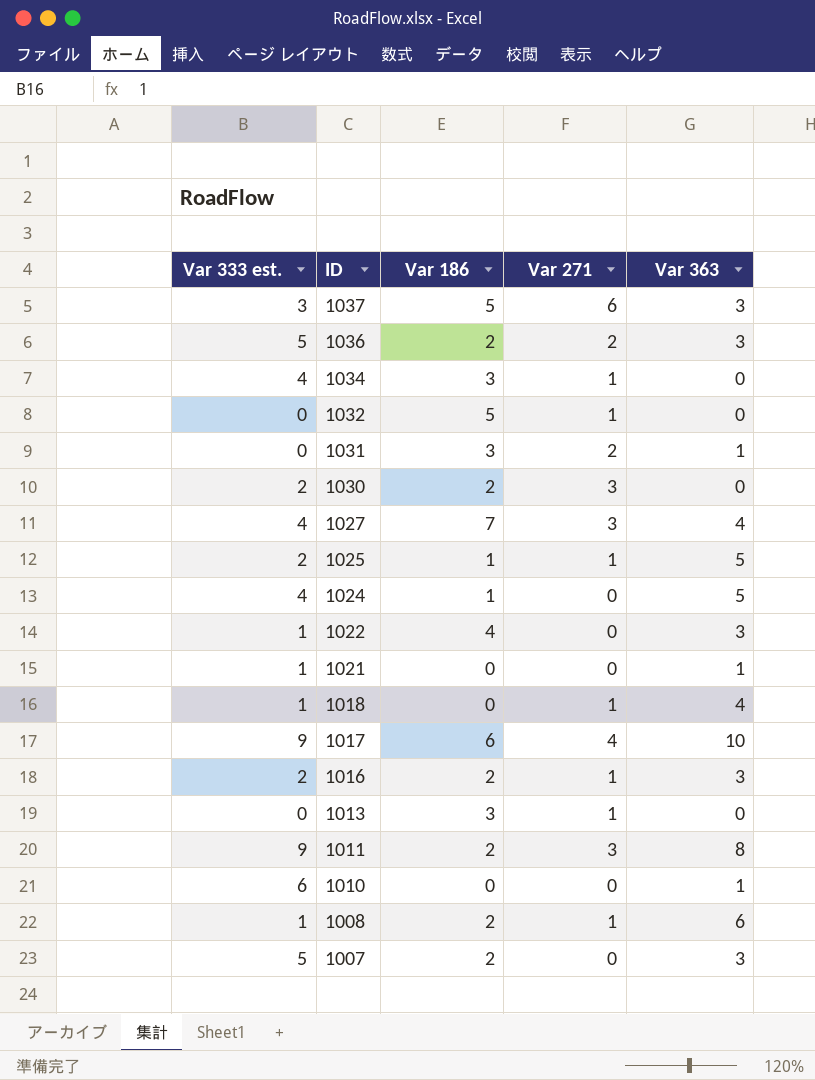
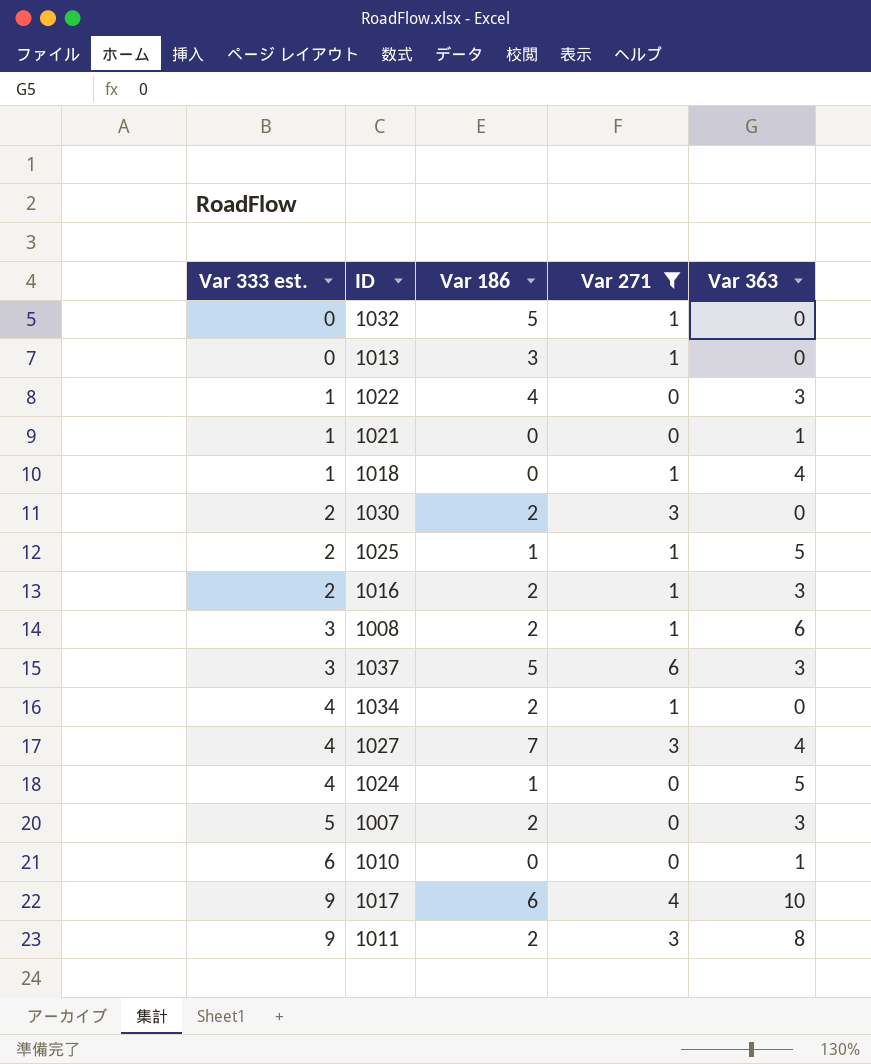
filter: none -> Var 271 != 2
row order: ID descending -> Var 333 est. ascending
1008 | Var 333 est.: 1 -> 3
1034 | Var 186: 3 -> 2

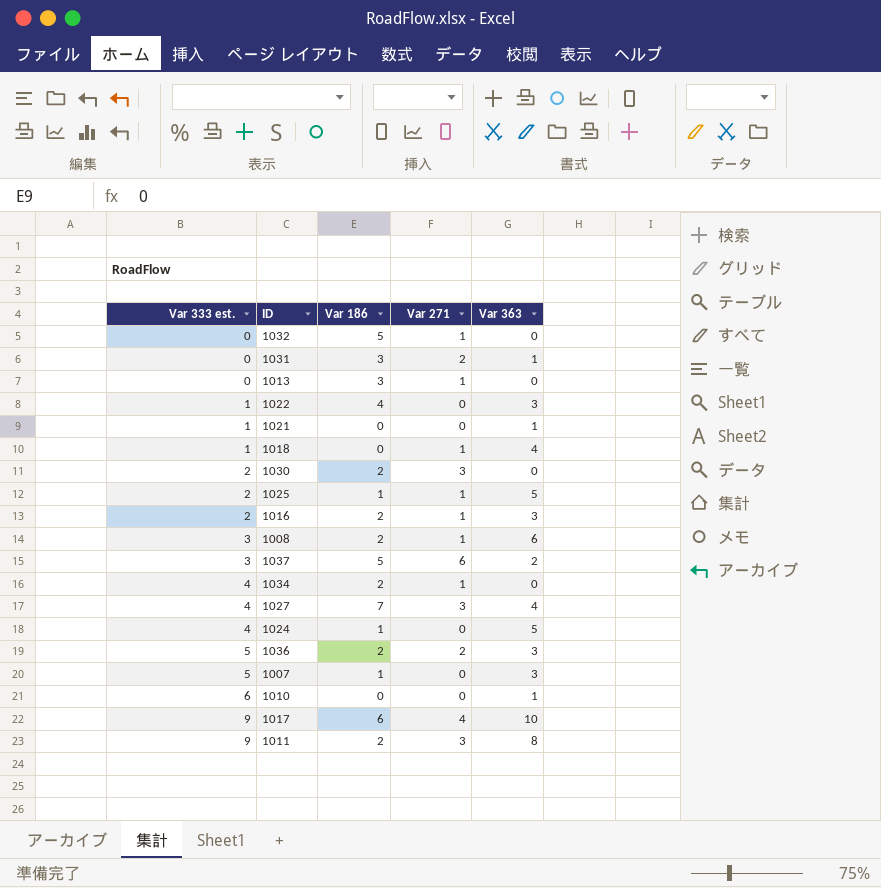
filter: Var 271 != 2 -> none
1037 | Var 363: 3 -> 2
1007 | Var 186: 2 -> 1

